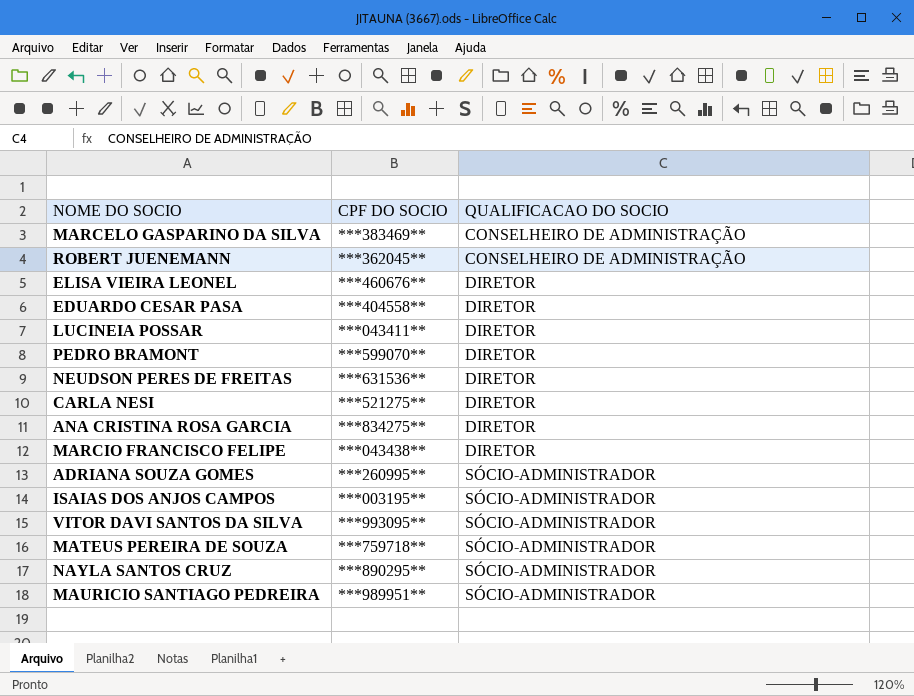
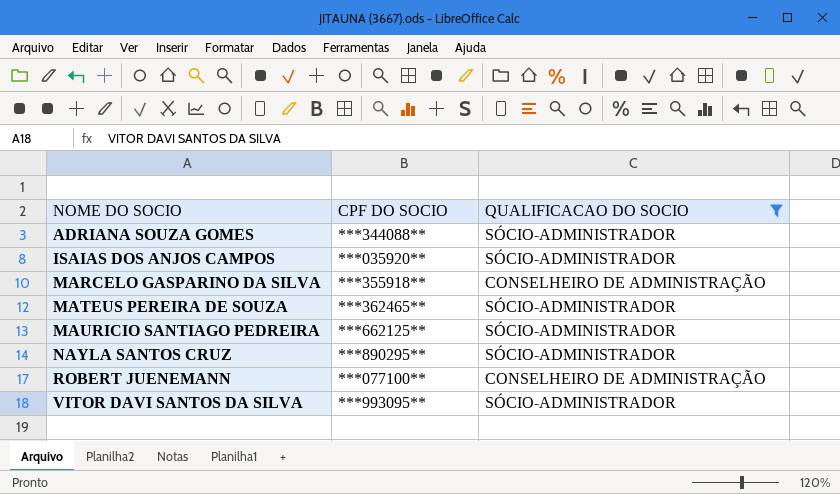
filter: none -> QUALIFICACAO DO SOCIO != DIRETOR
row order: QUALIFICACAO DO SOCIO ascending -> NOME DO SOCIO ascending
ADRIANA SOUZA GOMES | CPF DO SOCIO: ***260995** -> ***344088**
ISAIAS DOS ANJOS CAMPOS | CPF DO SOCIO: ***003195** -> ***035920**
MARCELO GASPARINO DA SILVA | CPF DO SOCIO: ***383469** -> ***355918**
MATEUS PEREIRA DE SOUZA | CPF DO SOCIO: ***759718** -> ***362465**
MAURICIO SANTIAGO PEDREIRA | CPF DO SOCIO: ***989951** -> ***662125**
ROBERT JUENEMANN | CPF DO SOCIO: ***362045** -> ***077100**

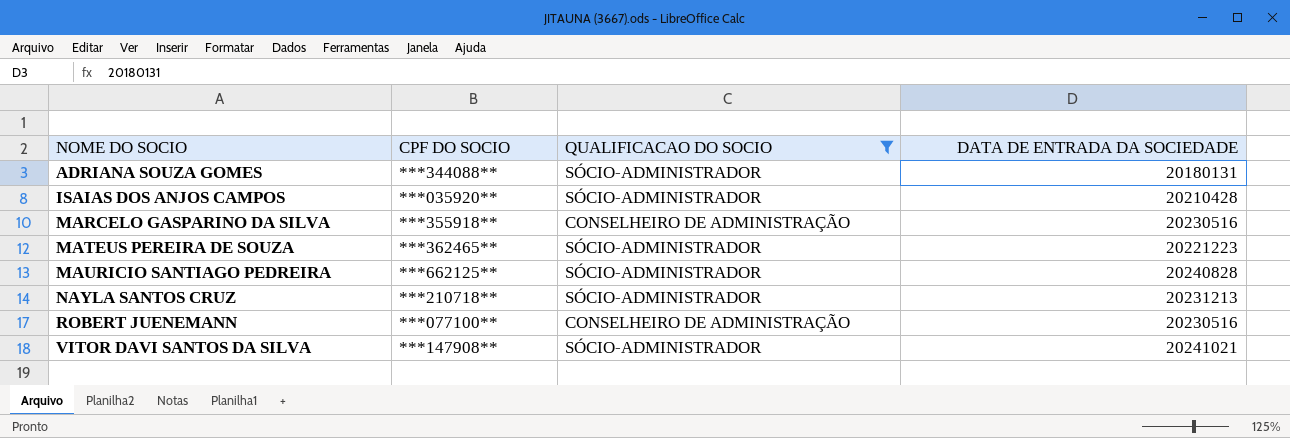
column DATA DE ENTRADA DA SOCIEDADE | position: none -> 4
NAYLA SANTOS CRUZ | CPF DO SOCIO: ***890295** -> ***210718**
VITOR DAVI SANTOS DA SILVA | CPF DO SOCIO: ***993095** -> ***147908**

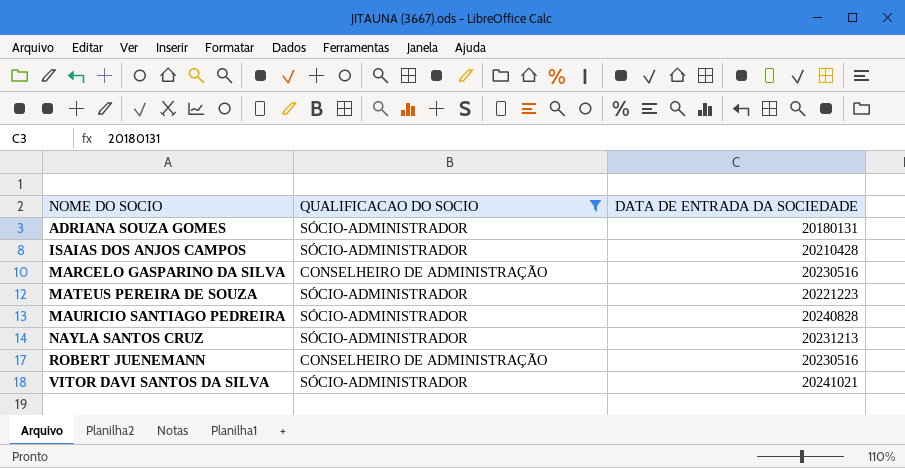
column CPF DO SOCIO | position: 2 -> none

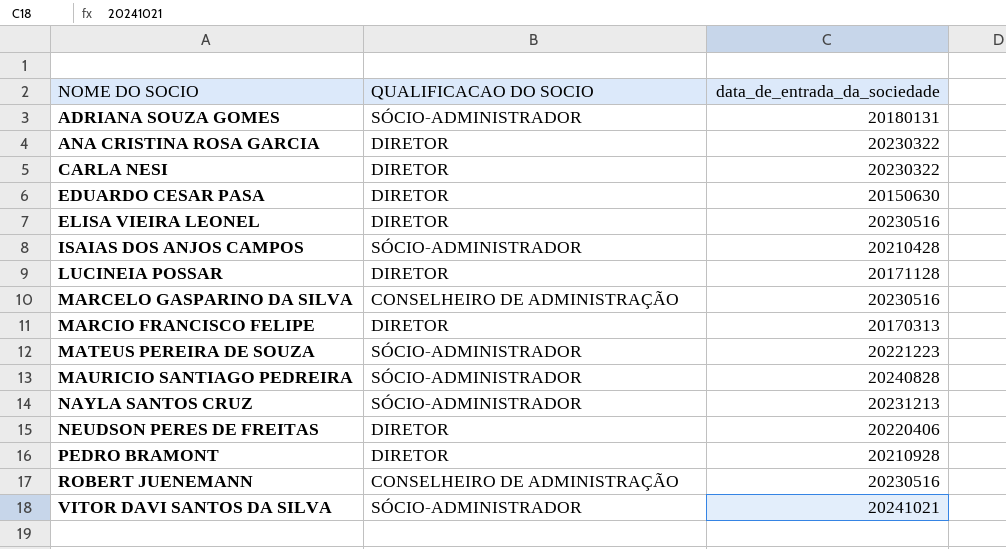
filter: QUALIFICACAO DO SOCIO != DIRETOR -> none
column name: DATA DE ENTRADA DA SOCIEDADE -> data_de_entrada_da_sociedade

